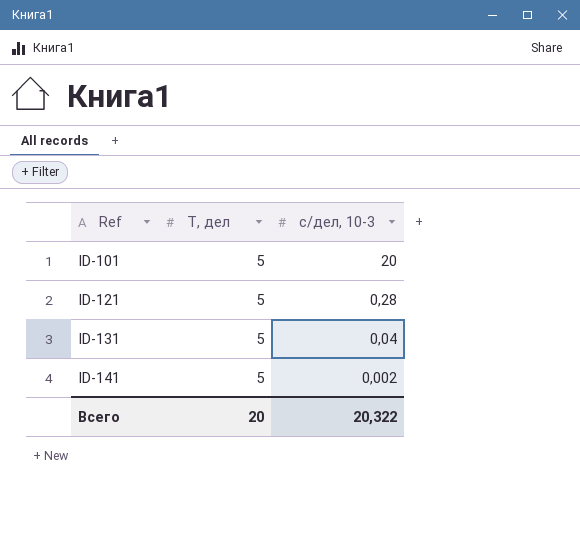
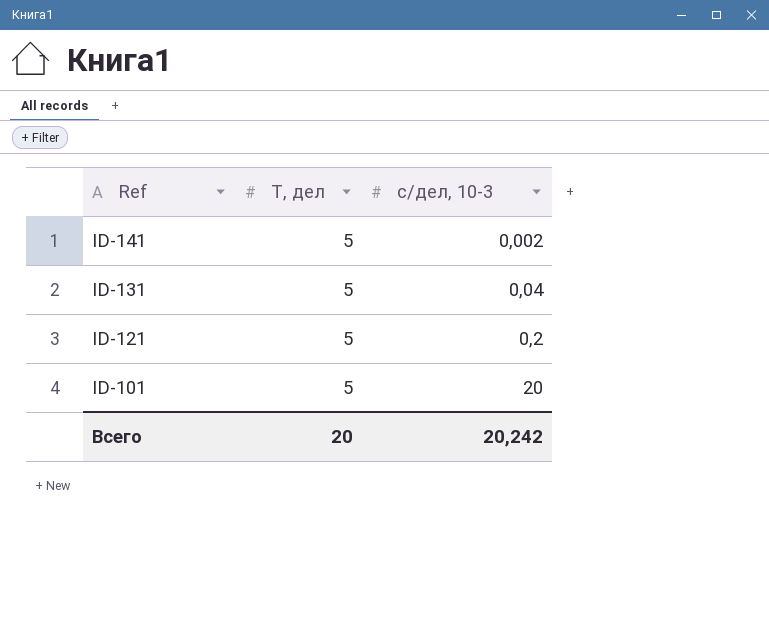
row order: Ref ascending -> Ref descending
ID-121 | с/дел, 10-3: 0,28 -> 0,2
Всего | с/дел, 10-3: 20,322 -> 20,242

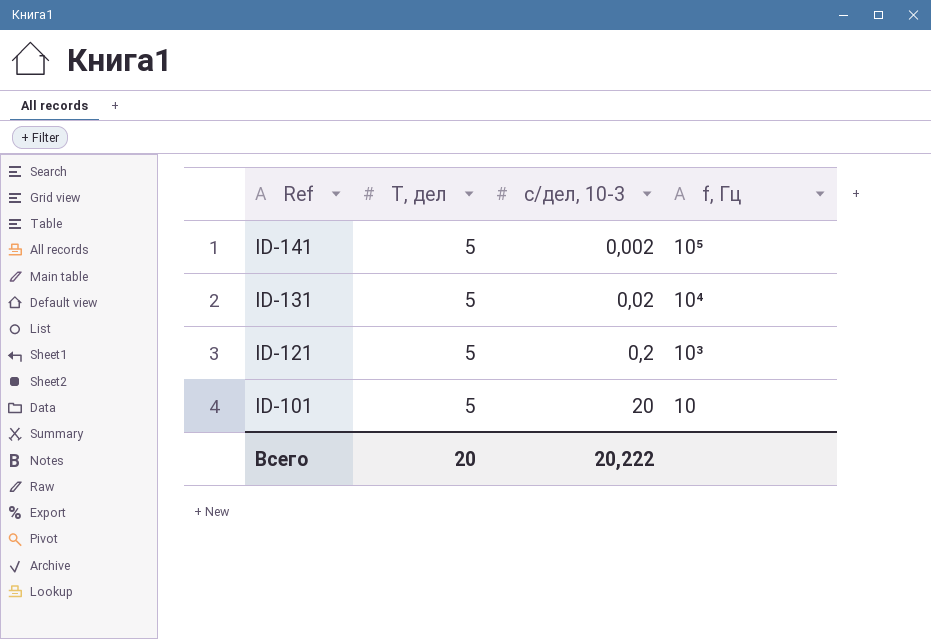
column f, Гц | position: none -> 4
ID-131 | с/дел, 10-3: 0,04 -> 0,02
Всего | с/дел, 10-3: 20,242 -> 20,222

